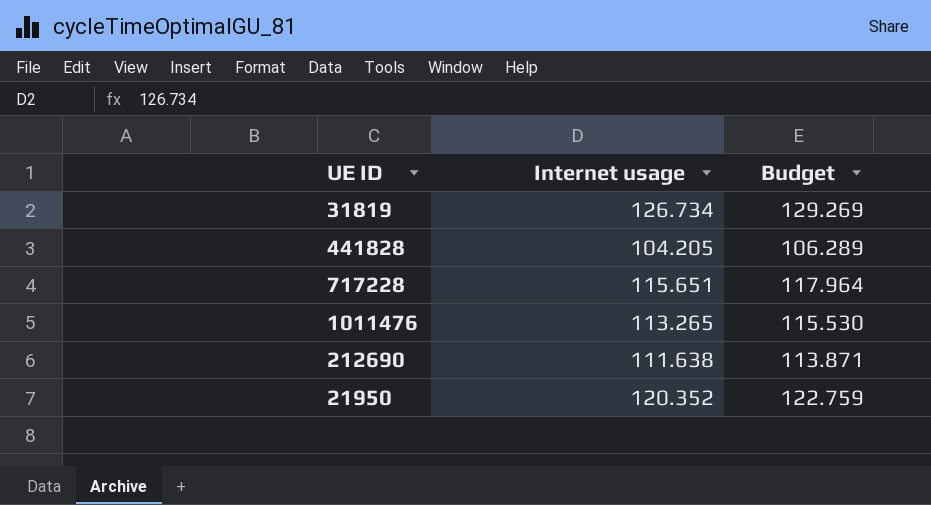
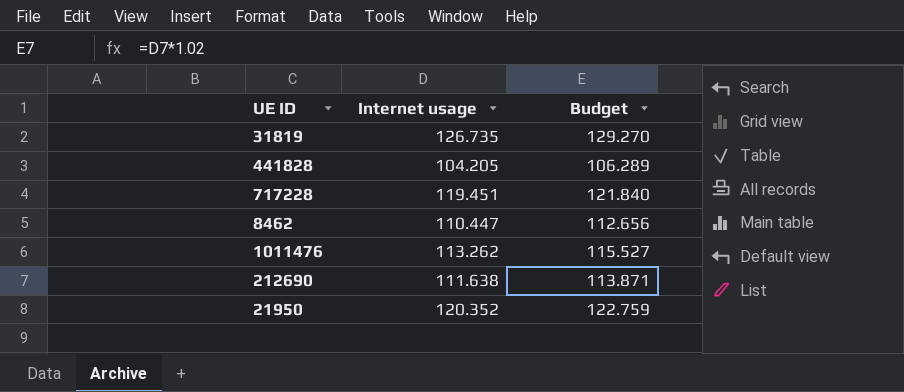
31819 | Internet usage: 126.734 -> 126.735
31819 | Budget: 129.269 -> 129.270
717228 | Internet usage: 115.651 -> 119.451
717228 | Budget: 117.964 -> 121.840
row 8462: none -> 110.447 | 112.656
1011476 | Internet usage: 113.265 -> 113.262
1011476 | Budget: 115.530 -> 115.527

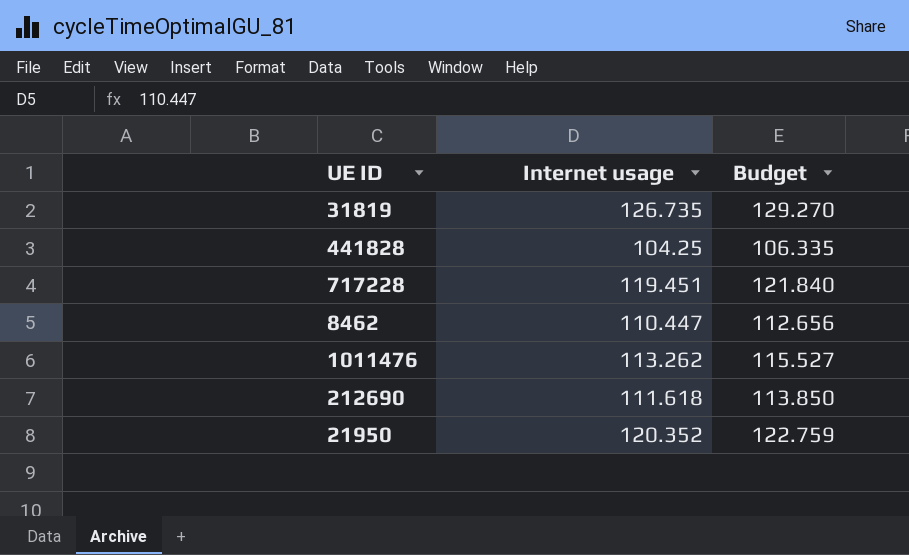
441828 | Internet usage: 104.205 -> 104.25
441828 | Budget: 106.289 -> 106.335
212690 | Internet usage: 111.638 -> 111.618
212690 | Budget: 113.871 -> 113.850

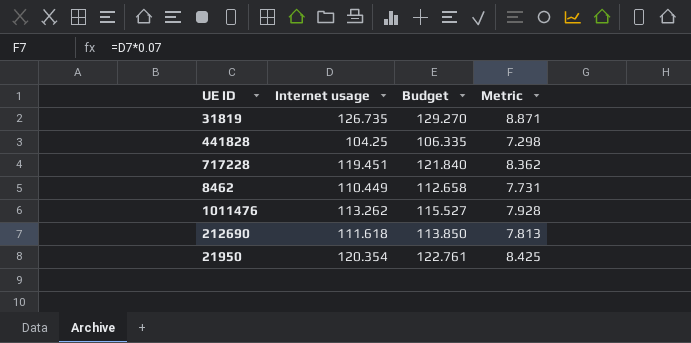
column Metric | formula: none -> [Internet usage] * 0.07
8462 | Internet usage: 110.447 -> 110.449
8462 | Budget: 112.656 -> 112.658
21950 | Internet usage: 120.352 -> 120.354
21950 | Budget: 122.759 -> 122.761

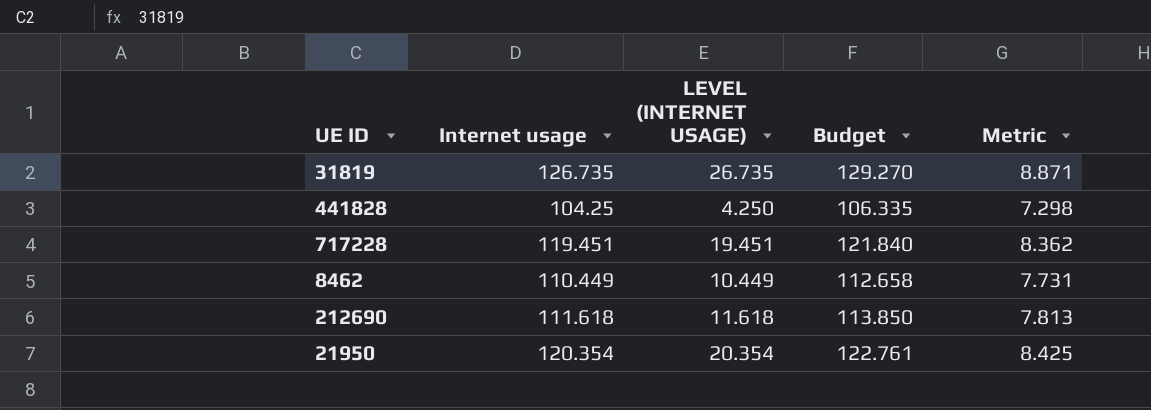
column LEVEL (INTERNET USAGE) | formula: none -> [Internet usage] - 100
row 1011476: 113.262 | 115.527 | 7.928 -> none

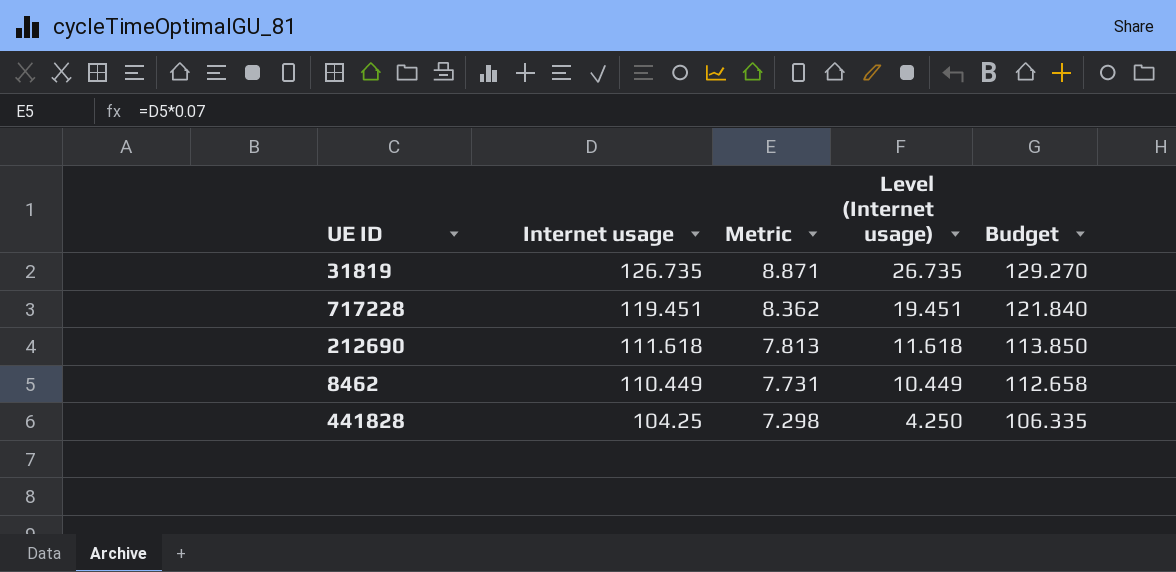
row order: none -> Internet usage descending
column Metric | position: 5 -> 3
column name: LEVEL (INTERNET USAGE) -> Level (Internet usage)
row 21950: 120.354 | 20.354 | 122.761 | 8.425 -> none

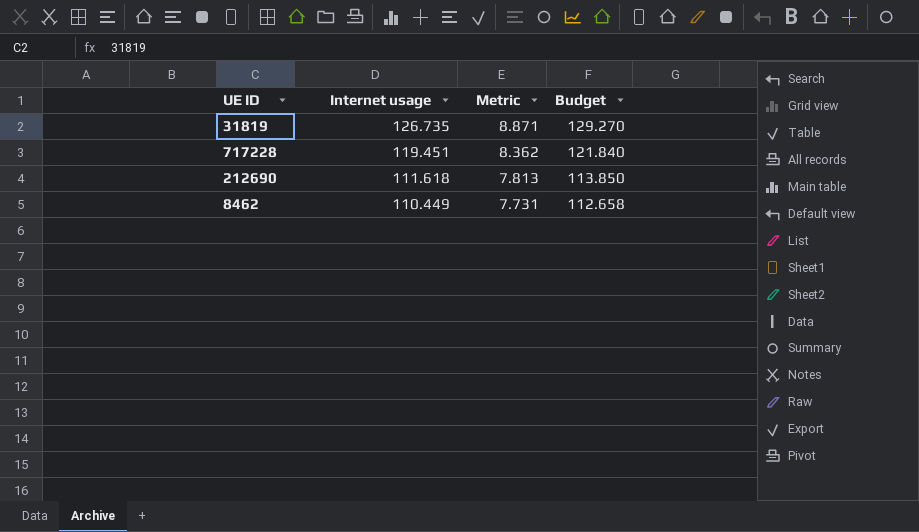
column Level (Internet usage) | formula: [Internet usage] - 100 -> none
row 441828: 104.25 | 7.298 | 4.250 | 106.335 -> none

